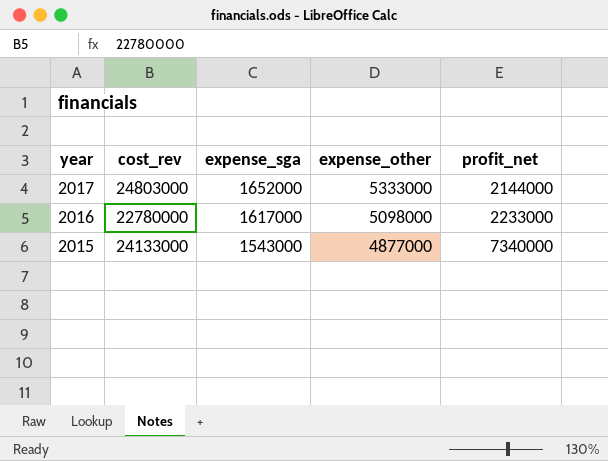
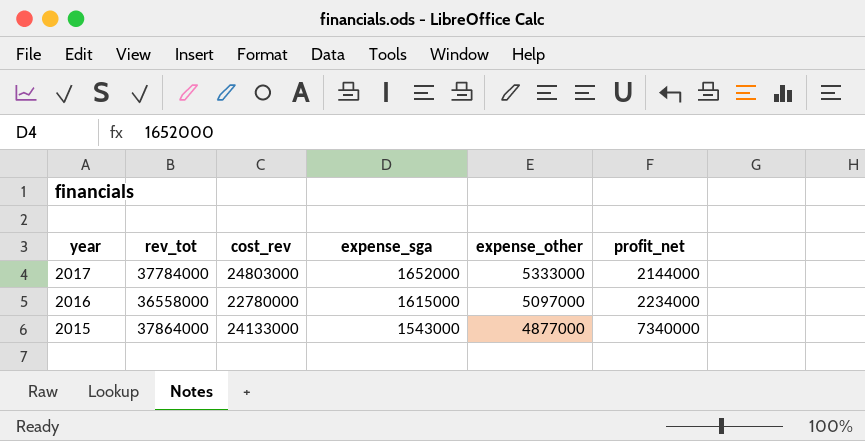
column rev_tot | position: none -> 2
2016 | expense_sga: 1617000 -> 1615000
2016 | expense_other: 5098000 -> 5097000
2016 | profit_net: 2233000 -> 2234000

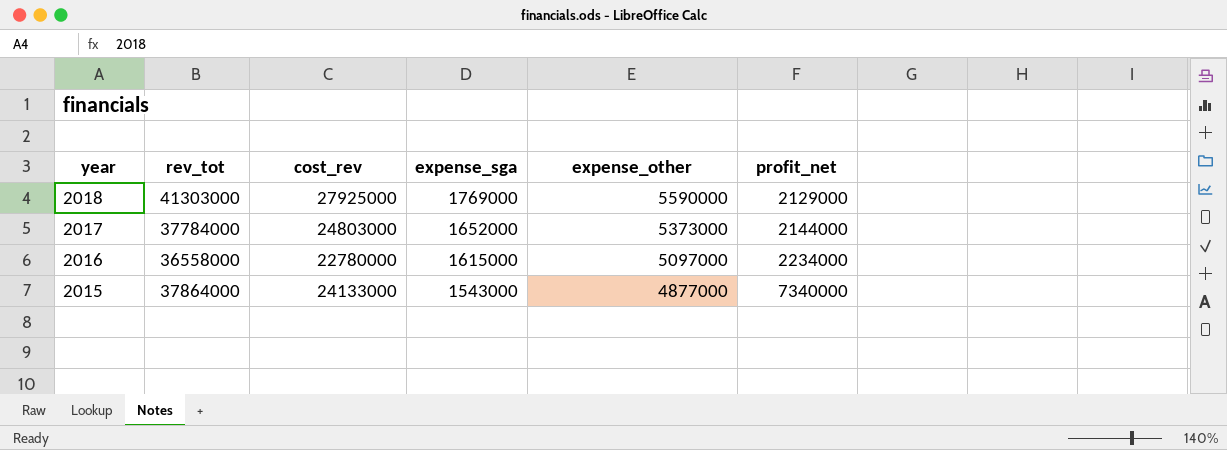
row 2018: none -> 41303000 | 27925000 | 1769000 | 5590000 | 2129000
2017 | expense_other: 5333000 -> 5373000

